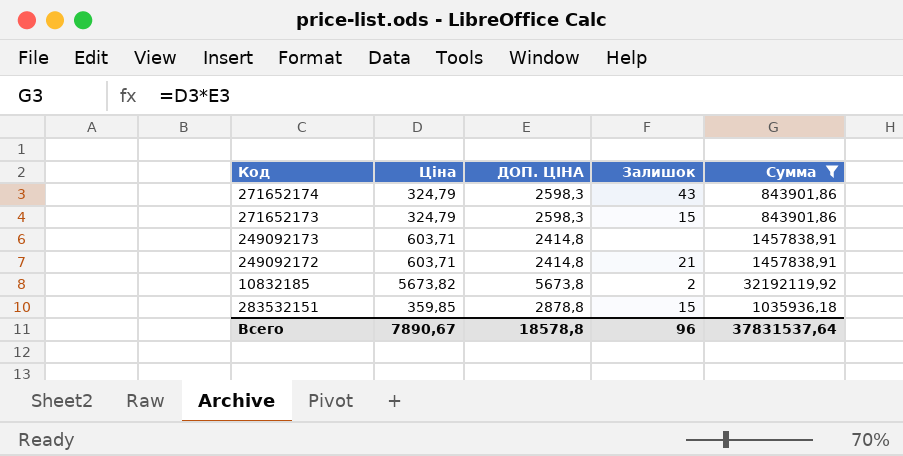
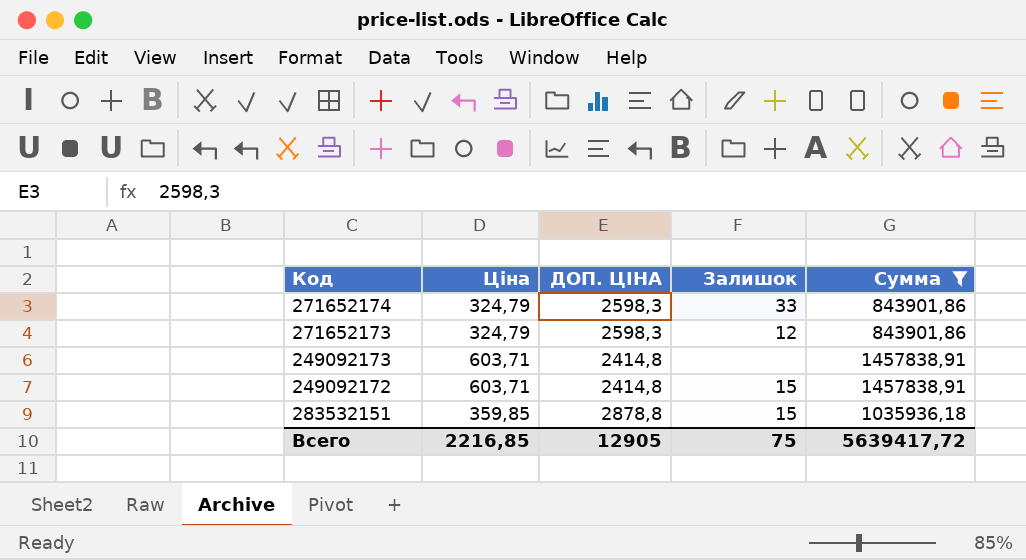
row 10832185: 5673,82 | 5673,8 | 2 | 32192119,92 -> none
271652174 | Залишок: 43 -> 33
271652173 | Залишок: 15 -> 12
249092172 | Залишок: 21 -> 15
Всего | Ціна: 7890,67 -> 2216,85
Всего | ДОП. ЦІНА: 18578,8 -> 12905
Всего | Залишок: 96 -> 75
Всего | Сумма: 37831537,64 -> 5639417,72

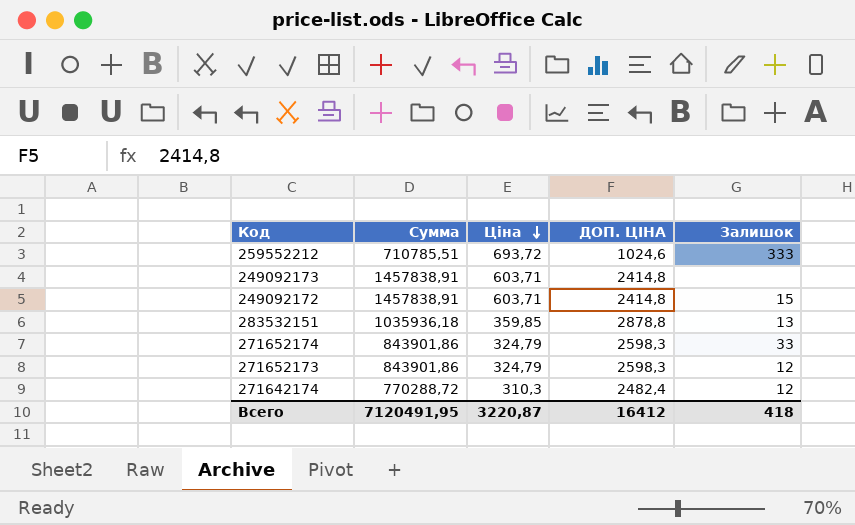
filter: Сумма >= 843901,86 -> none
row order: none -> Ціна descending
column Сумма | position: 5 -> 2
283532151 | Залишок: 15 -> 13
Всего | Сумма: 5639417,72 -> 7120491,95
Всего | Ціна: 2216,85 -> 3220,87
Всего | ДОП. ЦІНА: 12905 -> 16412
Всего | Залишок: 75 -> 418

